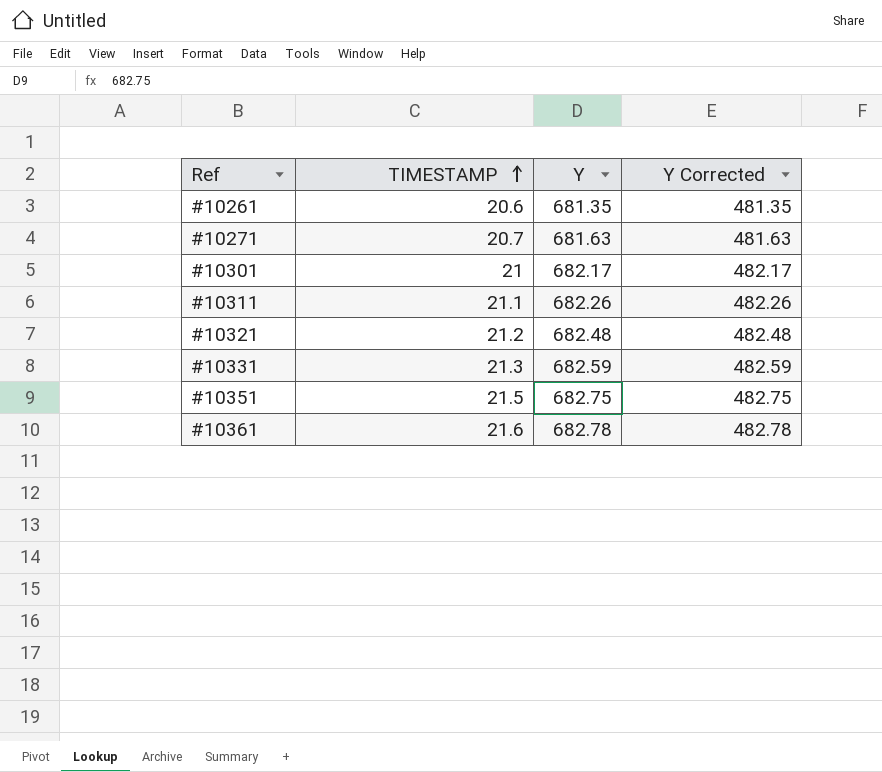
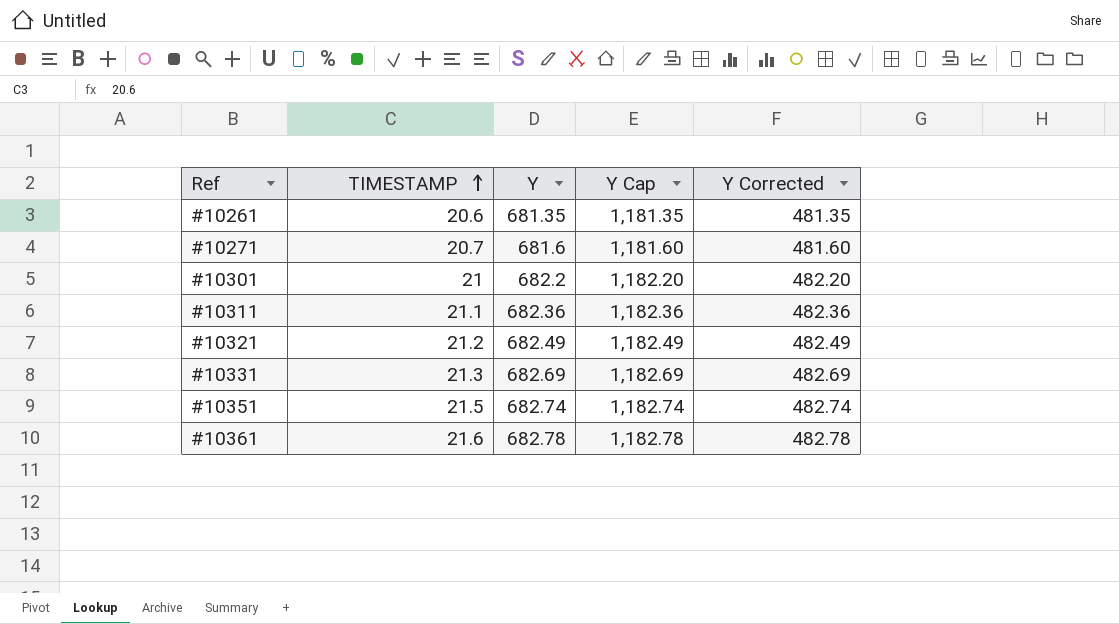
column Y Cap | formula: none -> [Y] + 500
#10271 | Y: 681.63 -> 681.6
#10271 | Y Corrected: 481.63 -> 481.60
#10301 | Y: 682.17 -> 682.2
#10301 | Y Corrected: 482.17 -> 482.20
#10311 | Y: 682.26 -> 682.36
#10311 | Y Corrected: 482.26 -> 482.36
#10321 | Y: 682.48 -> 682.49
#10321 | Y Corrected: 482.48 -> 482.49
#10331 | Y: 682.59 -> 682.69
#10331 | Y Corrected: 482.59 -> 482.69
#10351 | Y: 682.75 -> 682.74
#10351 | Y Corrected: 482.75 -> 482.74

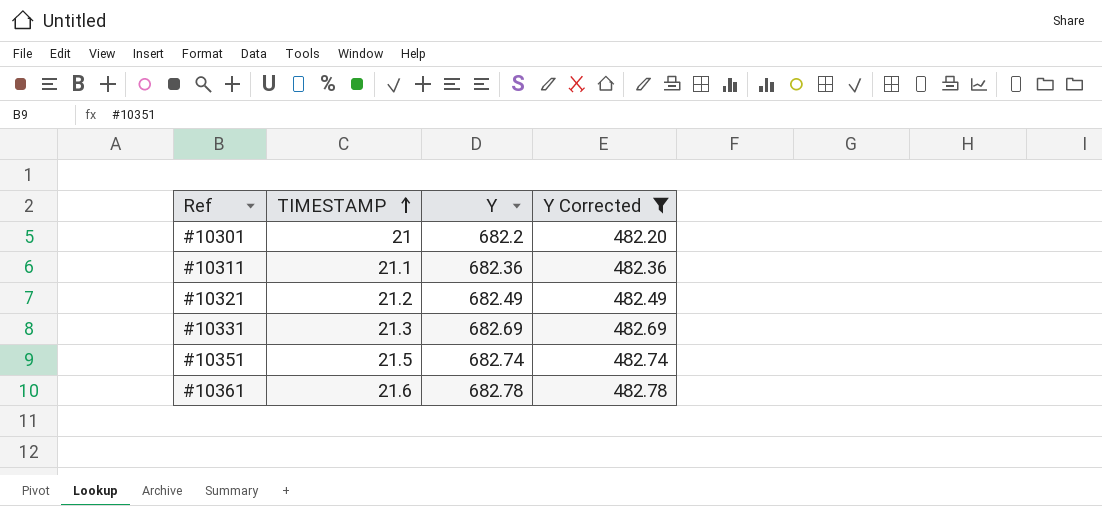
filter: none -> Y Corrected >= 482.20
column Y Cap | formula: [Y] + 500 -> none

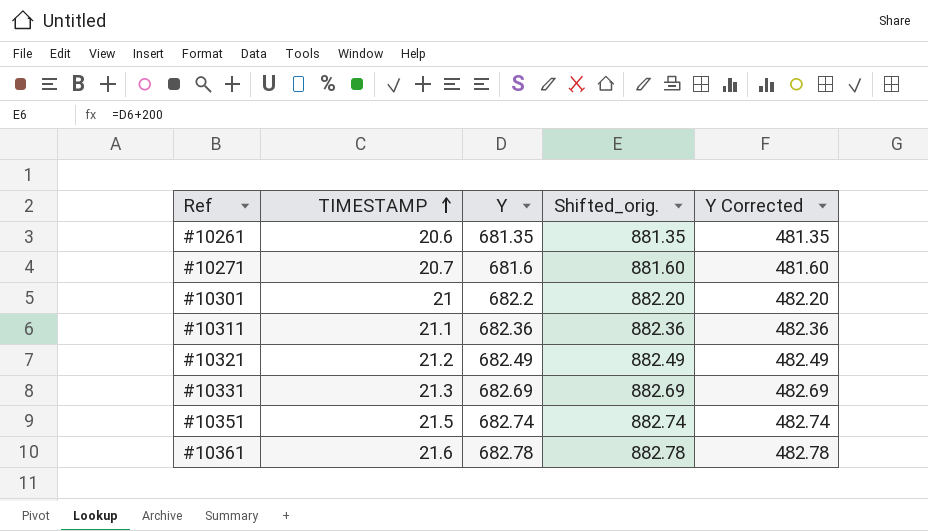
filter: Y Corrected >= 482.20 -> none
column Shifted_orig. | formula: none -> [Y] + 200

